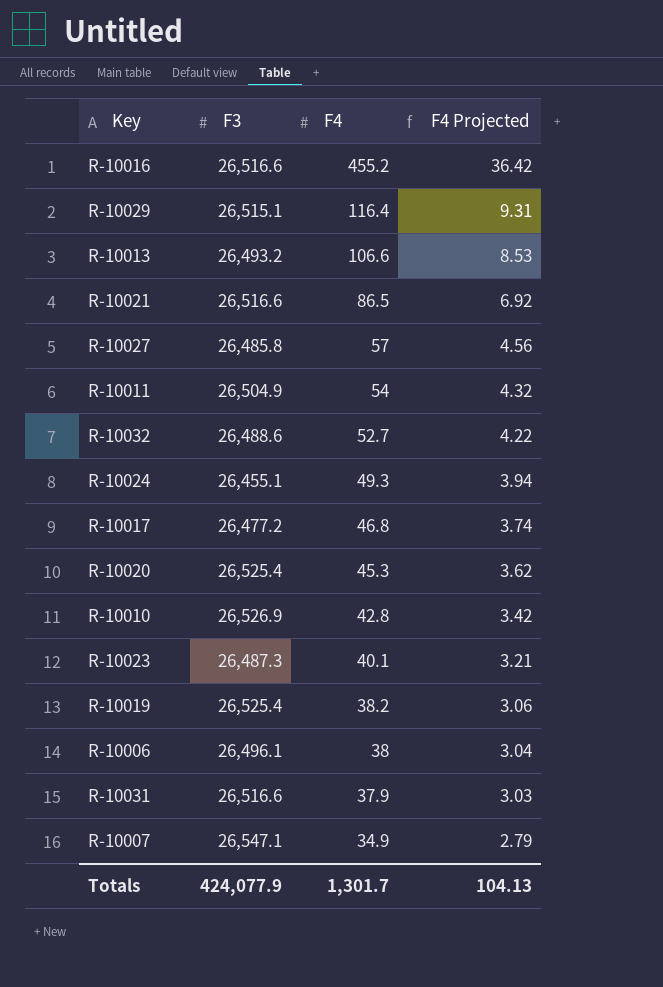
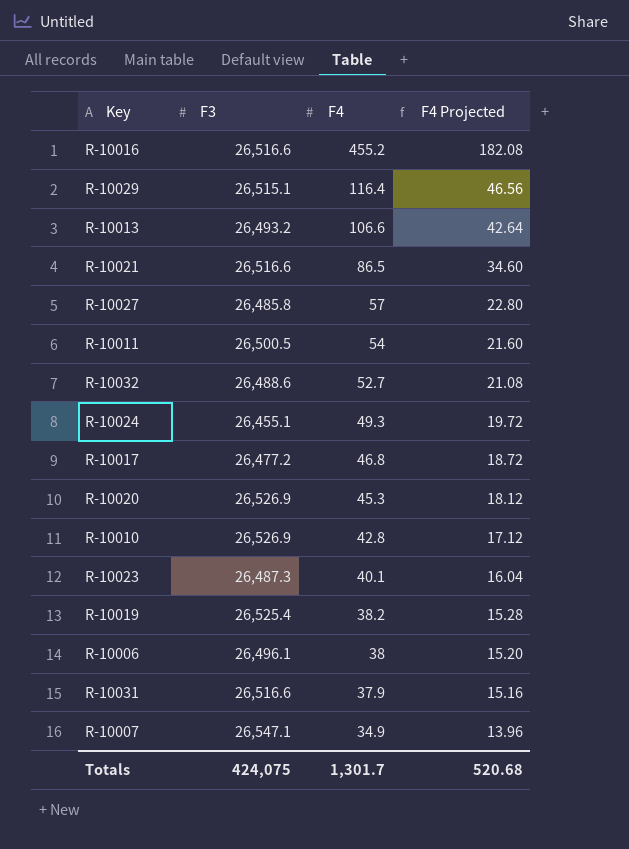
column F4 Projected | formula: [F4] * 0.08 -> [F4] * 0.4
R-10011 | F3: 26,504.9 -> 26,500.5
R-10020 | F3: 26,525.4 -> 26,526.9
Totals | F3: 424,077.9 -> 424,075
Totals | F4 Projected: 104.13 -> 520.68

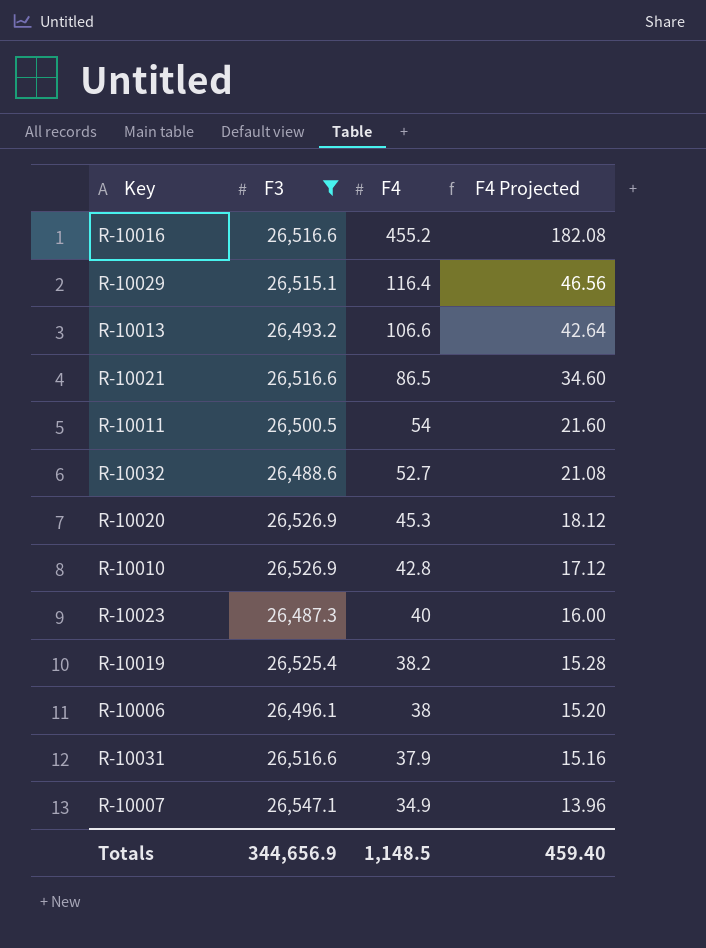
filter: none -> F3 >= 26,487.3
R-10023 | F4: 40.1 -> 40
R-10023 | F4 Projected: 16.04 -> 16.00
Totals | F3: 424,075 -> 344,656.9
Totals | F4: 1,301.7 -> 1,148.5
Totals | F4 Projected: 520.68 -> 459.40

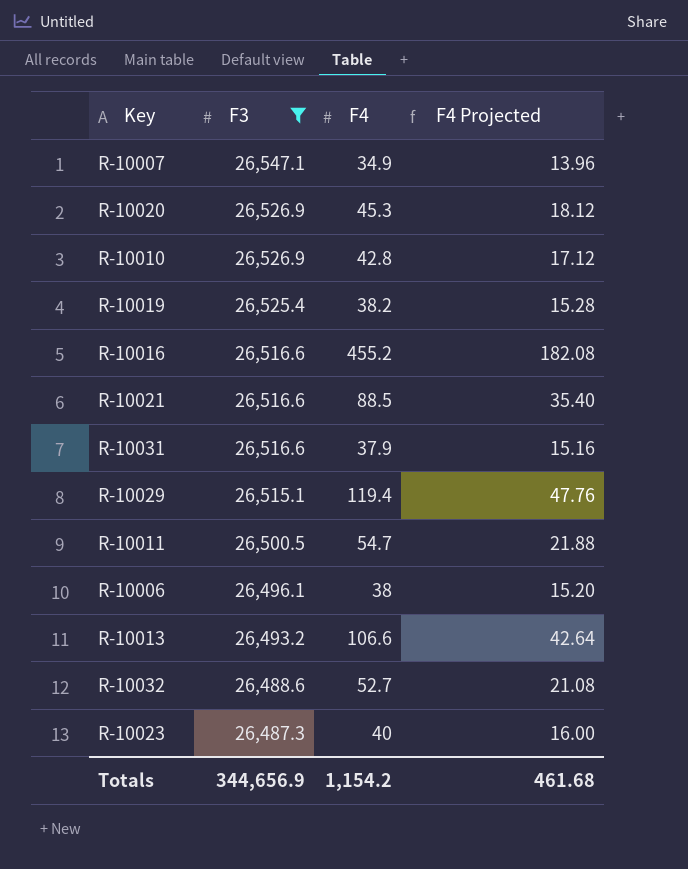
row order: F4 descending -> F3 descending
R-10021 | F4: 86.5 -> 88.5
R-10021 | F4 Projected: 34.60 -> 35.40
R-10029 | F4: 116.4 -> 119.4
R-10029 | F4 Projected: 46.56 -> 47.76
R-10011 | F4: 54 -> 54.7
R-10011 | F4 Projected: 21.60 -> 21.88
Totals | F4: 1,148.5 -> 1,154.2
Totals | F4 Projected: 459.40 -> 461.68

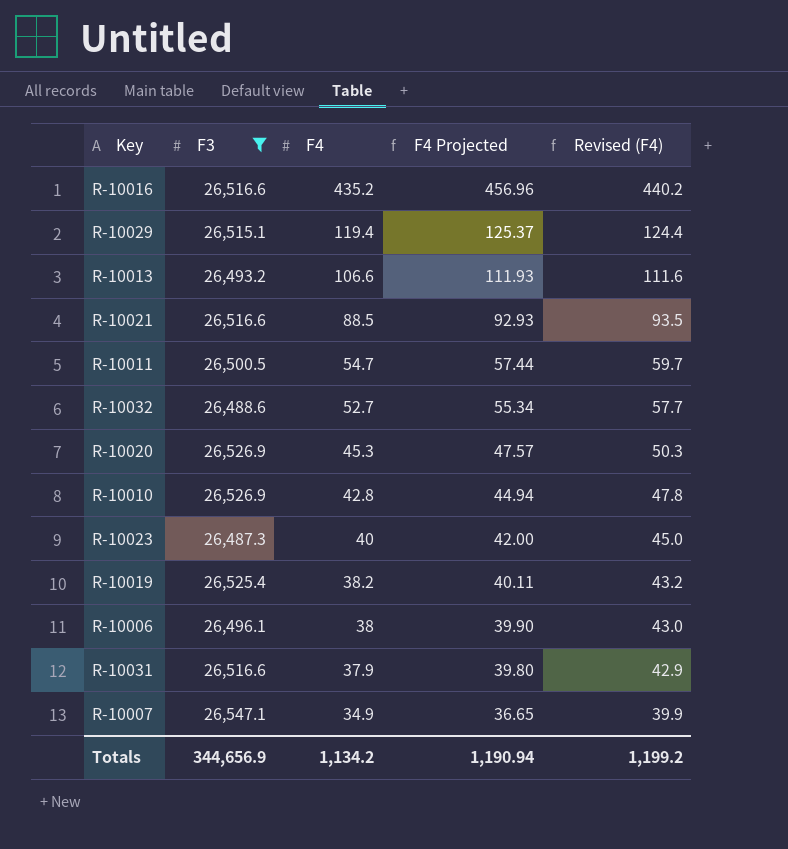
row order: F3 descending -> F4 descending
column F4 Projected | formula: [F4] * 0.4 -> [F4] * 1.05
column Revised (F4) | formula: none -> [F4] + 5
R-10016 | F4: 455.2 -> 435.2
Totals | F4: 1,154.2 -> 1,134.2
Totals | F4 Projected: 461.68 -> 1,190.94

